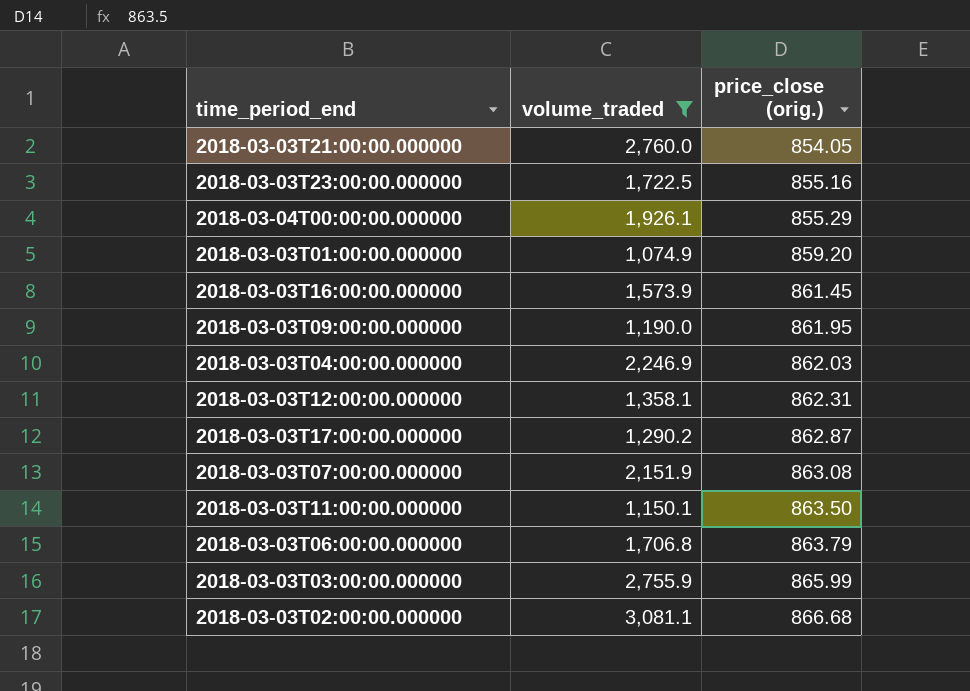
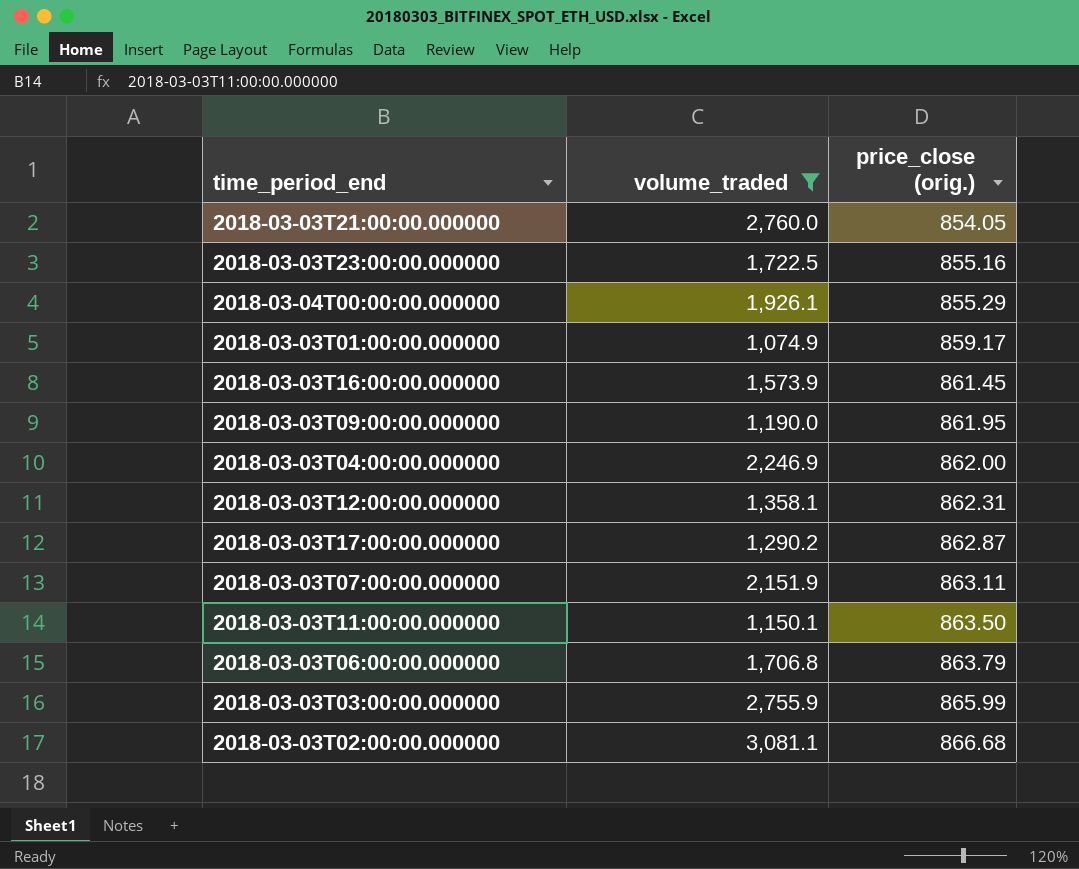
2018-03-03T01:00:00.000000 | price_close (orig.): 859.20 -> 859.17
2018-03-03T04:00:00.000000 | price_close (orig.): 862.03 -> 862.00
2018-03-03T07:00:00.000000 | price_close (orig.): 863.08 -> 863.11

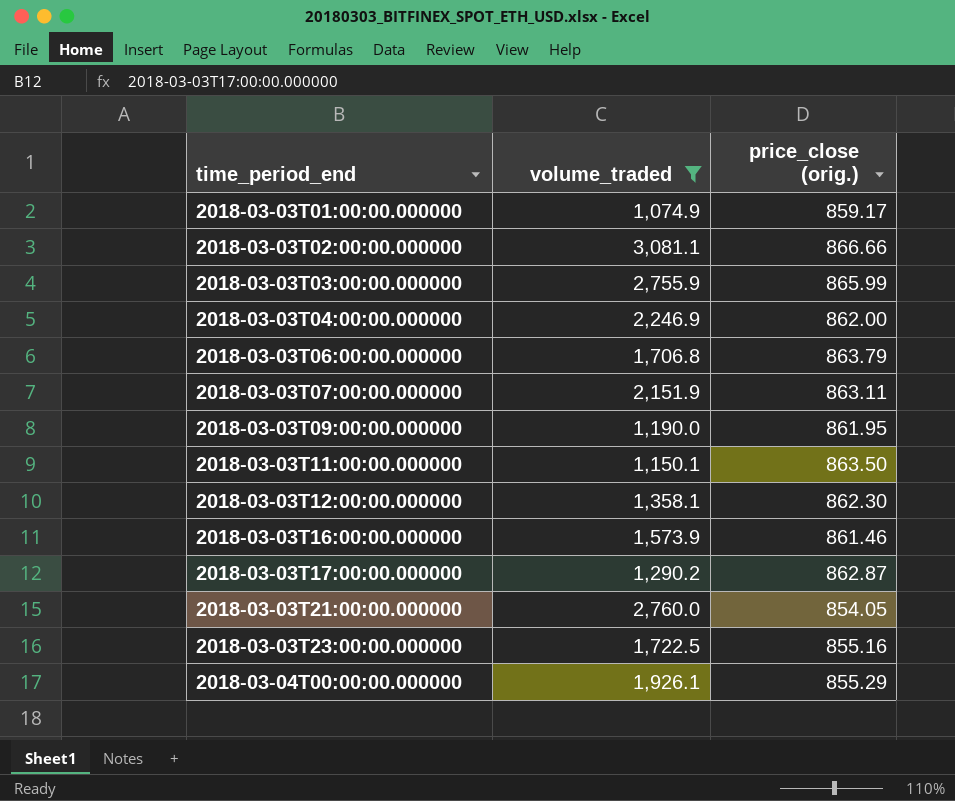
row order: price_close (orig.) ascending -> time_period_end ascending
2018-03-03T02:00:00.000000 | price_close (orig.): 866.68 -> 866.66
2018-03-03T12:00:00.000000 | price_close (orig.): 862.31 -> 862.30
2018-03-03T16:00:00.000000 | price_close (orig.): 861.45 -> 861.46

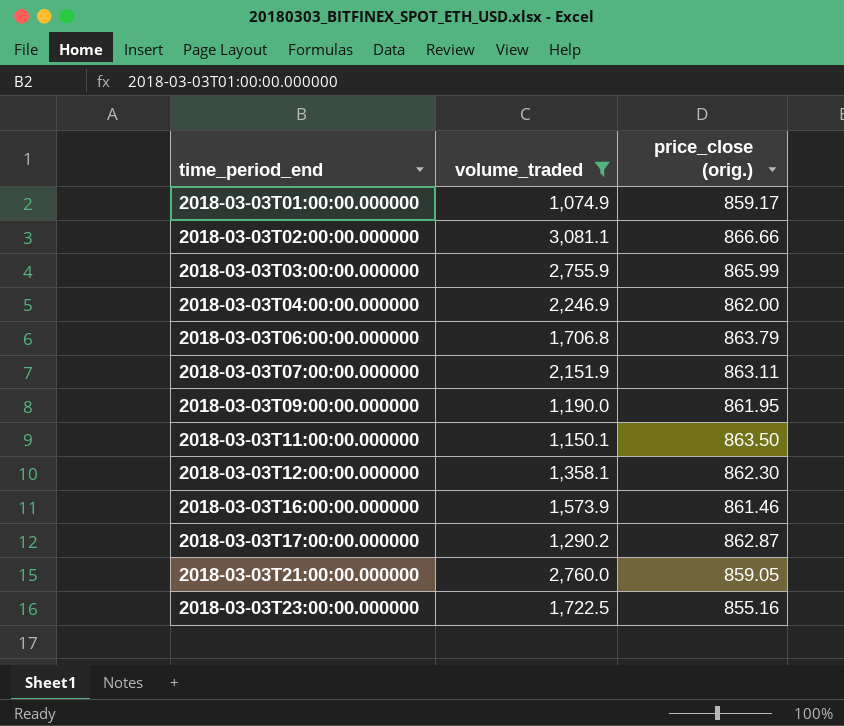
row 2018-03-04T00:00:00.000000: 1,926.1 | 855.29 -> none
2018-03-03T21:00:00.000000 | price_close (orig.): 854.05 -> 859.05

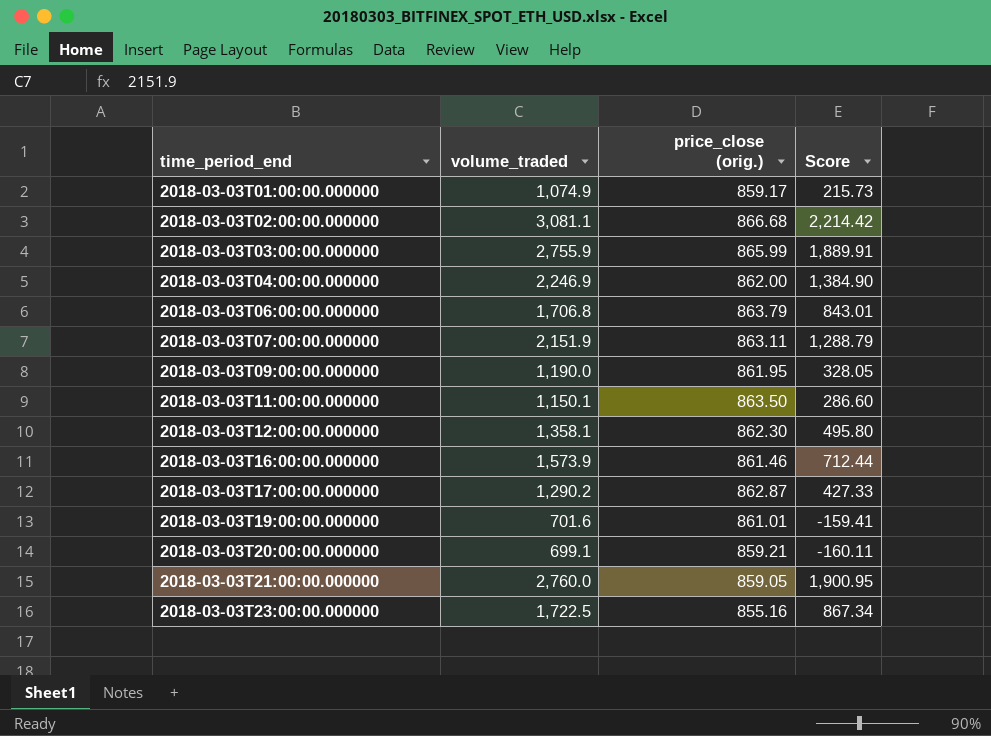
filter: volume_traded >= 1,074.9 -> none
column Score | formula: none -> [volume_traded] - [price_close (orig.)]
2018-03-03T02:00:00.000000 | price_close (orig.): 866.66 -> 866.68

